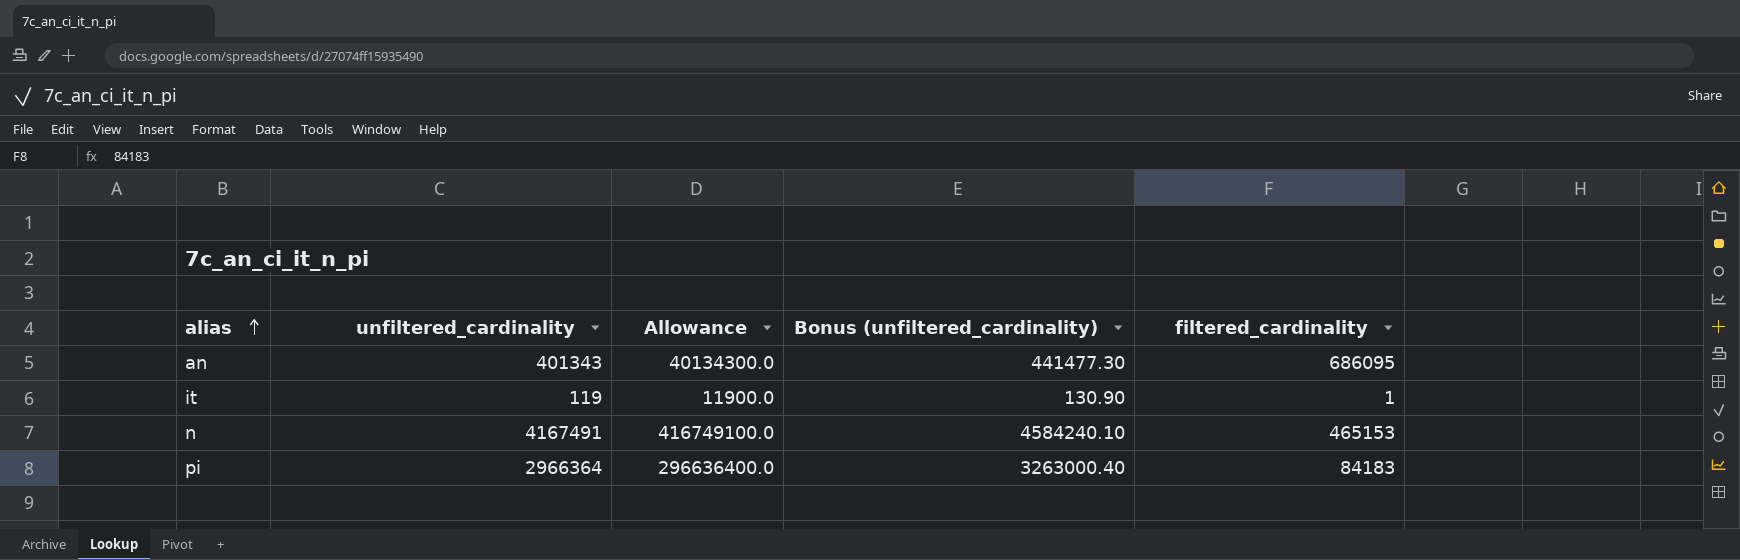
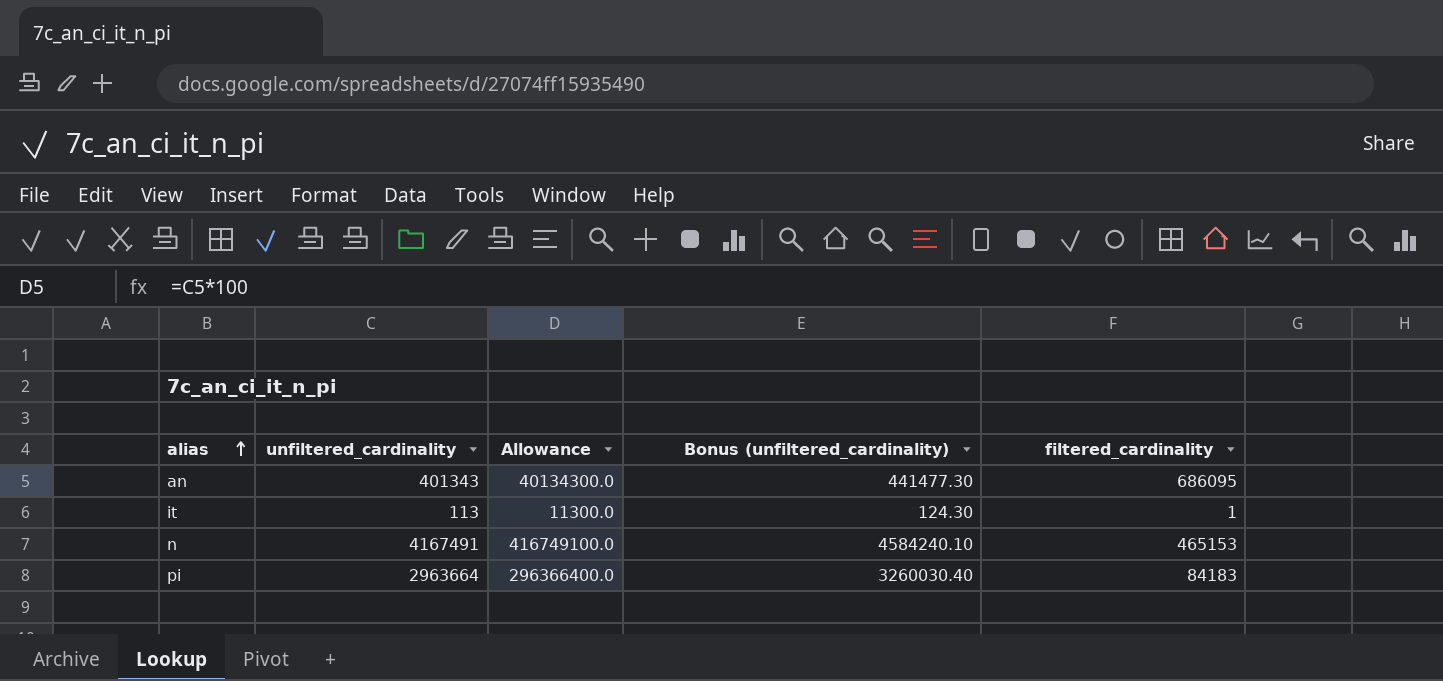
it | unfiltered_cardinality: 119 -> 113
it | Allowance: 11900.0 -> 11300.0
it | Bonus (unfiltered_cardinality): 130.90 -> 124.30
pi | unfiltered_cardinality: 2966364 -> 2963664
pi | Allowance: 296636400.0 -> 296366400.0
pi | Bonus (unfiltered_cardinality): 3263000.40 -> 3260030.40

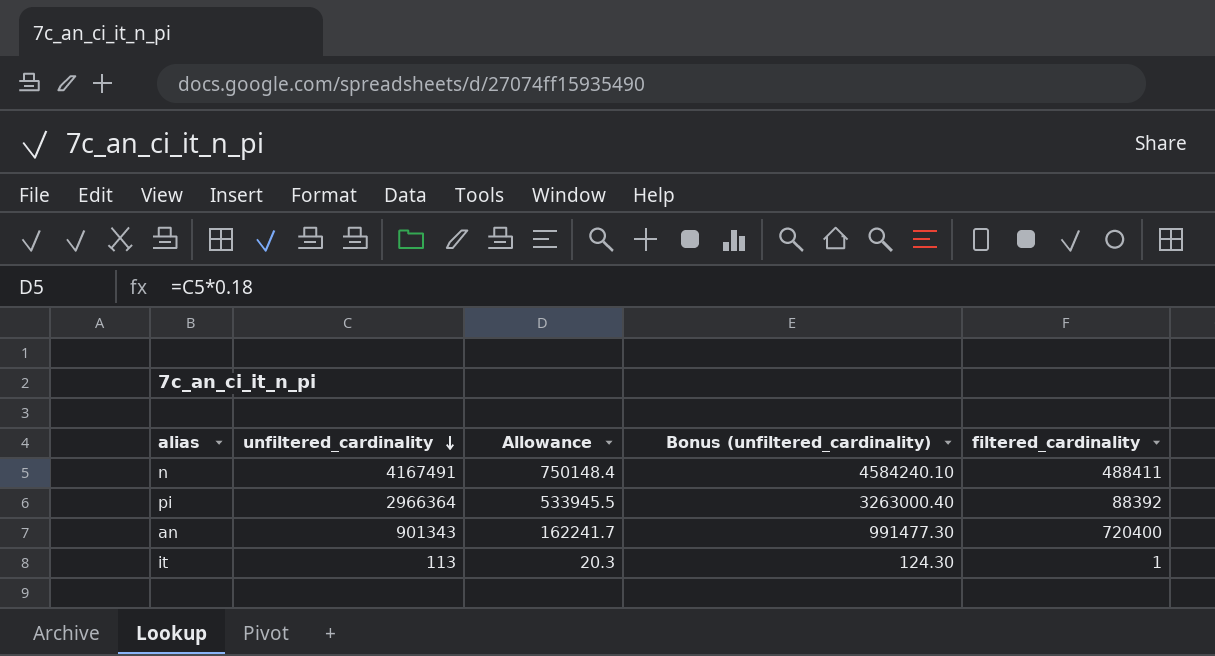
row order: alias ascending -> unfiltered_cardinality descending
column Allowance | formula: [unfiltered_cardinality] * 100 -> [unfiltered_cardinality] * 0.18
n | filtered_cardinality: 465153 -> 488411
pi | unfiltered_cardinality: 2963664 -> 2966364
pi | Bonus (unfiltered_cardinality): 3260030.40 -> 3263000.40
pi | filtered_cardinality: 84183 -> 88392
an | unfiltered_cardinality: 401343 -> 901343
an | Bonus (unfiltered_cardinality): 441477.30 -> 991477.30
an | filtered_cardinality: 686095 -> 720400

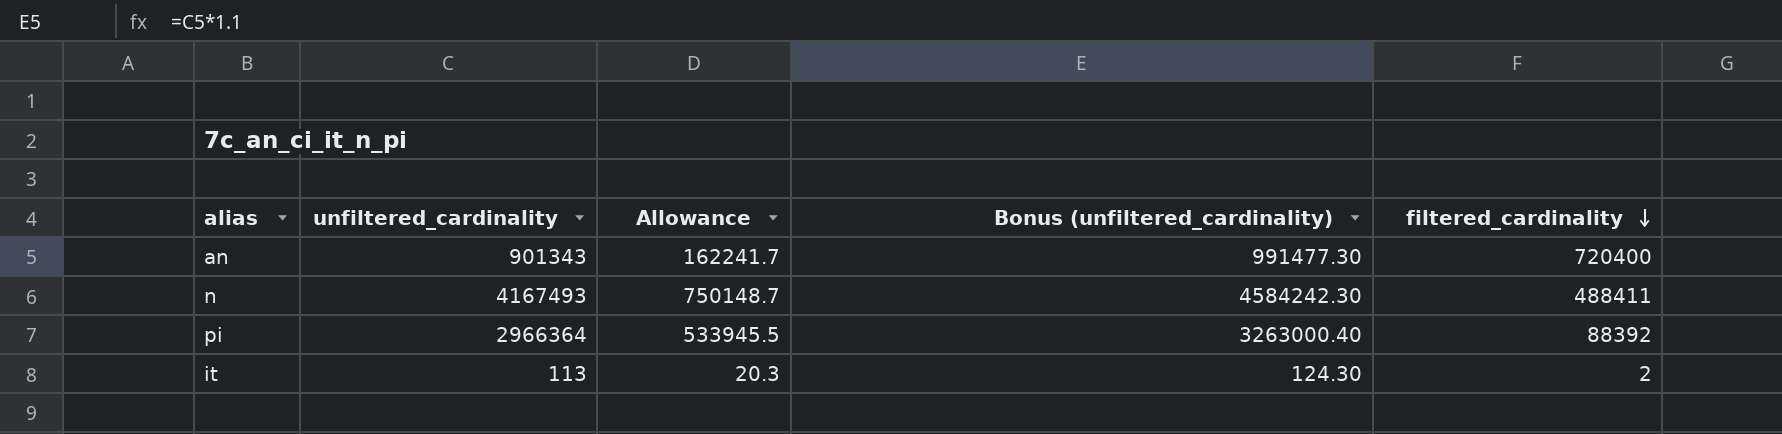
row order: unfiltered_cardinality descending -> filtered_cardinality descending
n | unfiltered_cardinality: 4167491 -> 4167493
n | Allowance: 750148.4 -> 750148.7
n | Bonus (unfiltered_cardinality): 4584240.10 -> 4584242.30
it | filtered_cardinality: 1 -> 2

